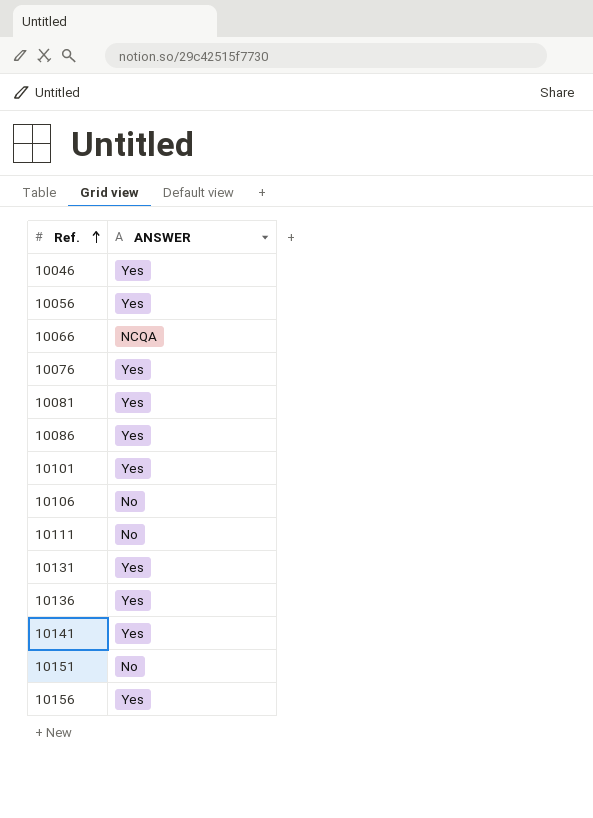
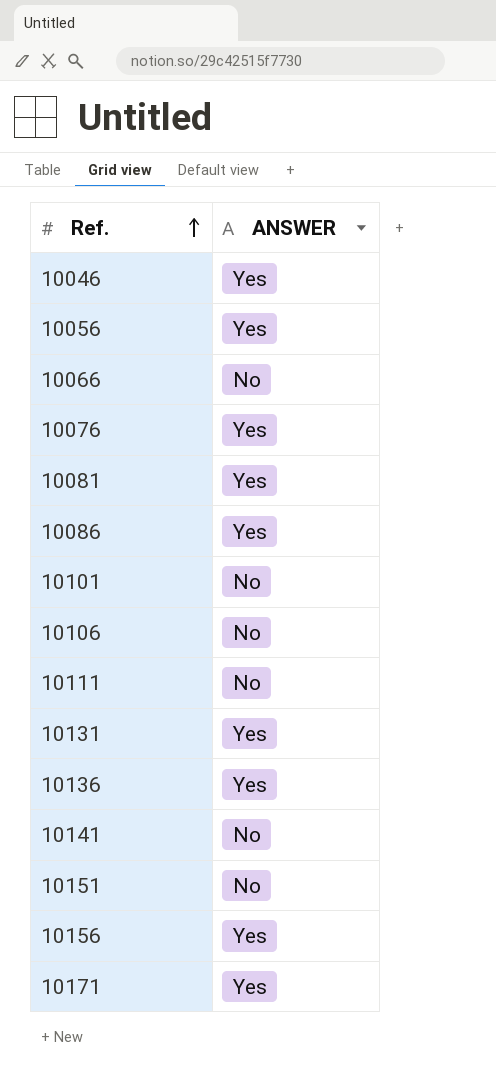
10066 | ANSWER: NCQA -> No
10101 | ANSWER: Yes -> No
10141 | ANSWER: Yes -> No
row 10171: none -> Yes

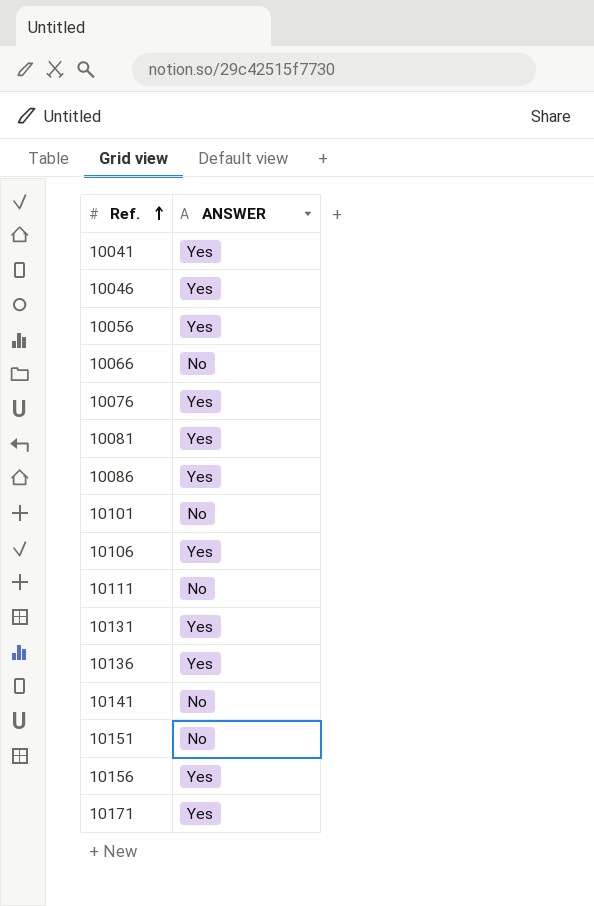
row 10041: none -> Yes
10106 | ANSWER: No -> Yes

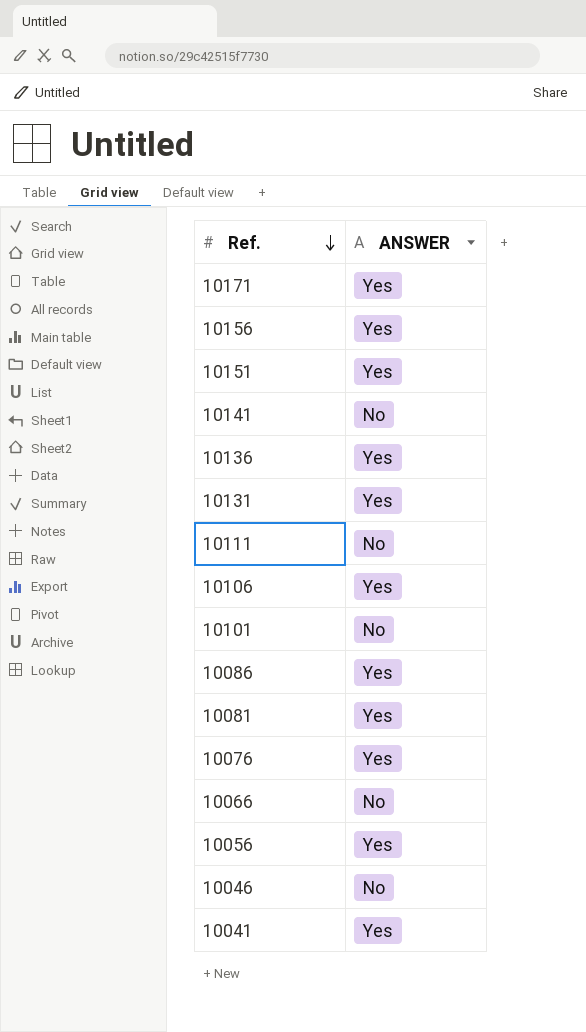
row order: Ref. ascending -> Ref. descending
10151 | ANSWER: No -> Yes
10046 | ANSWER: Yes -> No

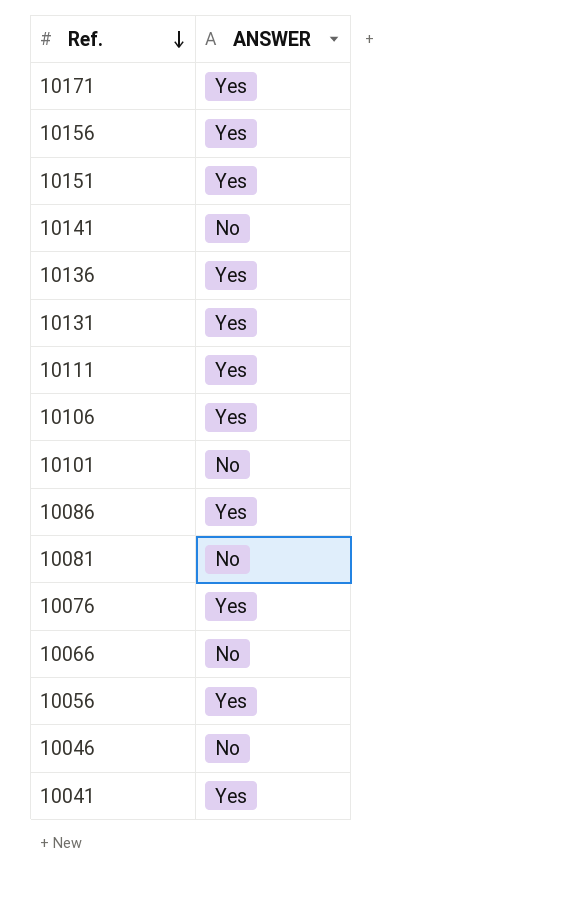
10111 | ANSWER: No -> Yes
10081 | ANSWER: Yes -> No

